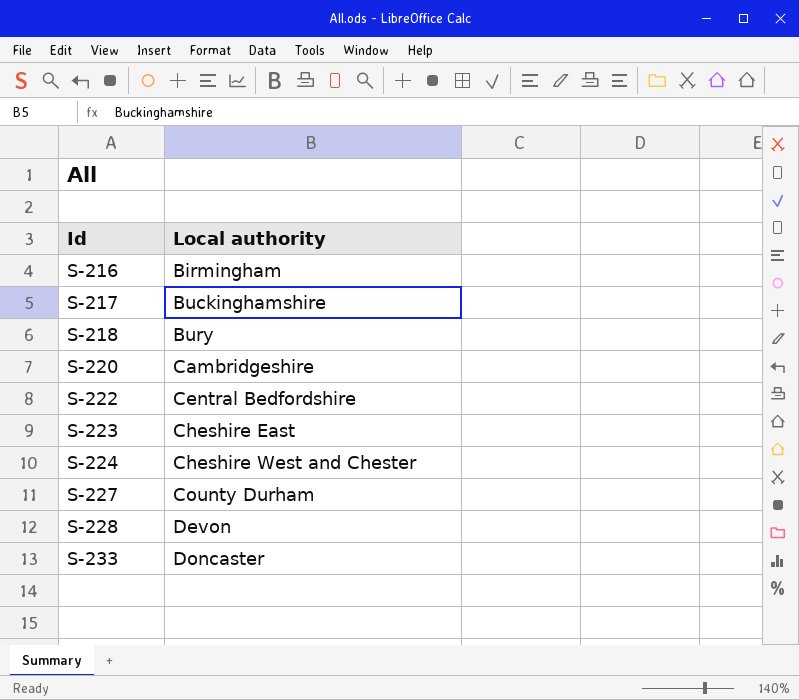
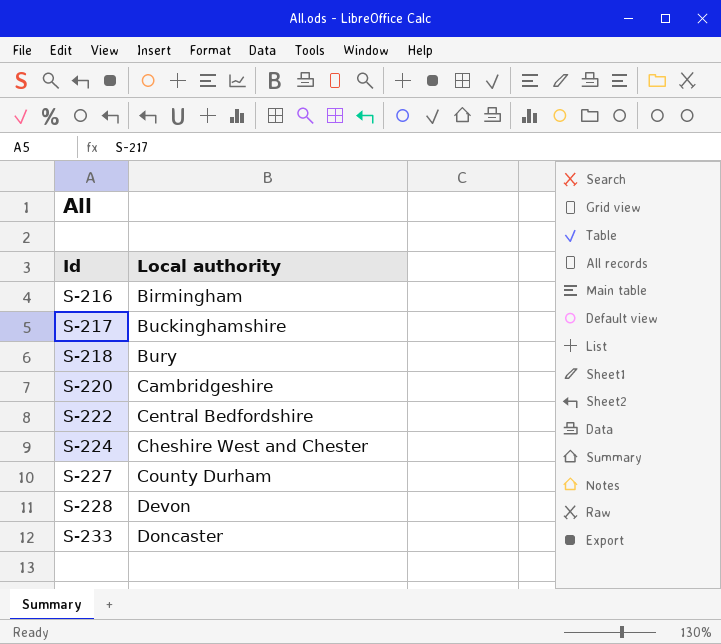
row S-223: Cheshire East -> none

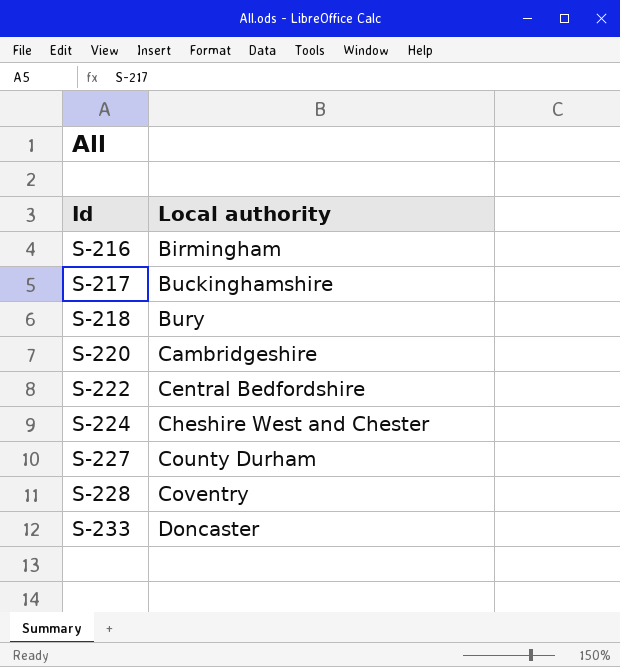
S-228 | Local authority: Devon -> Coventry

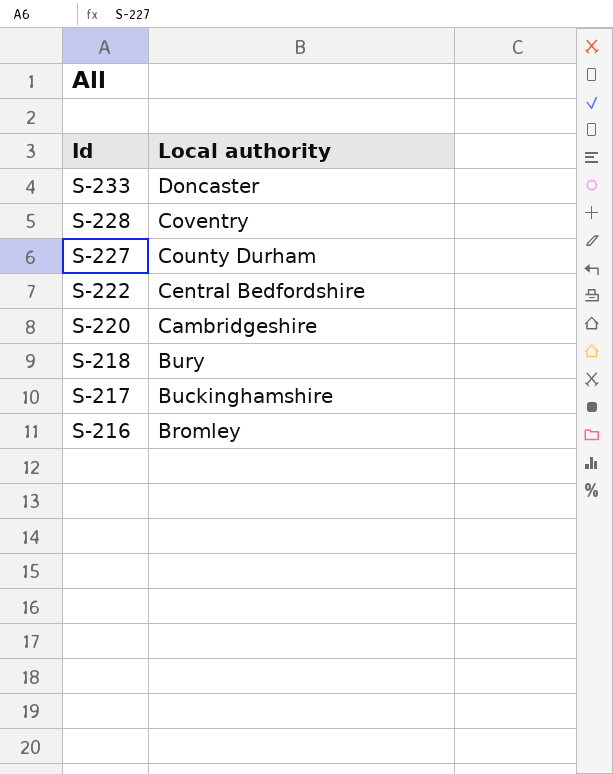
row order: Id ascending -> Id descending
row S-224: Cheshire West and Chester -> none
S-216 | Local authority: Birmingham -> Bromley

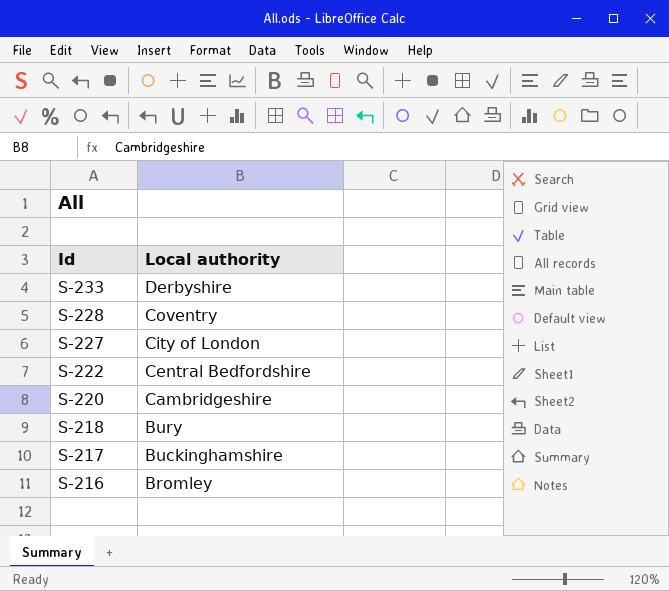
S-233 | Local authority: Doncaster -> Derbyshire
S-227 | Local authority: County Durham -> City of London

